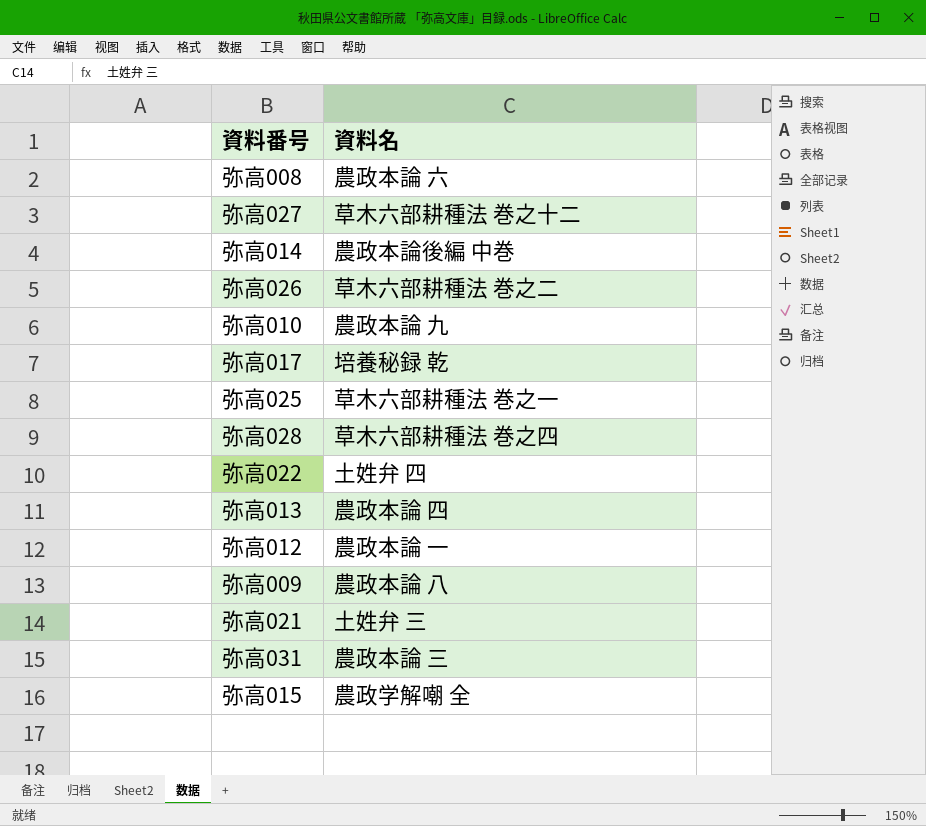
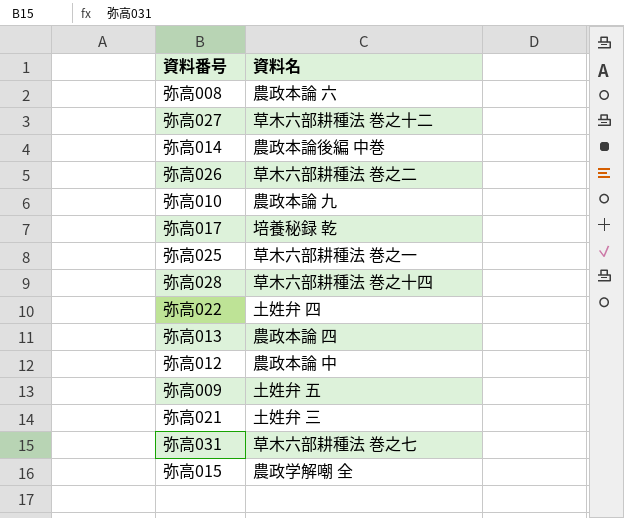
弥高028 | 資料名: 草木六部耕種法 巻之四 -> 草木六部耕種法 巻之十四
弥高012 | 資料名: 農政本論 一 -> 農政本論 中
弥高009 | 資料名: 農政本論 八 -> 土姓弁 五
弥高031 | 資料名: 農政本論 三 -> 草木六部耕種法 巻之七

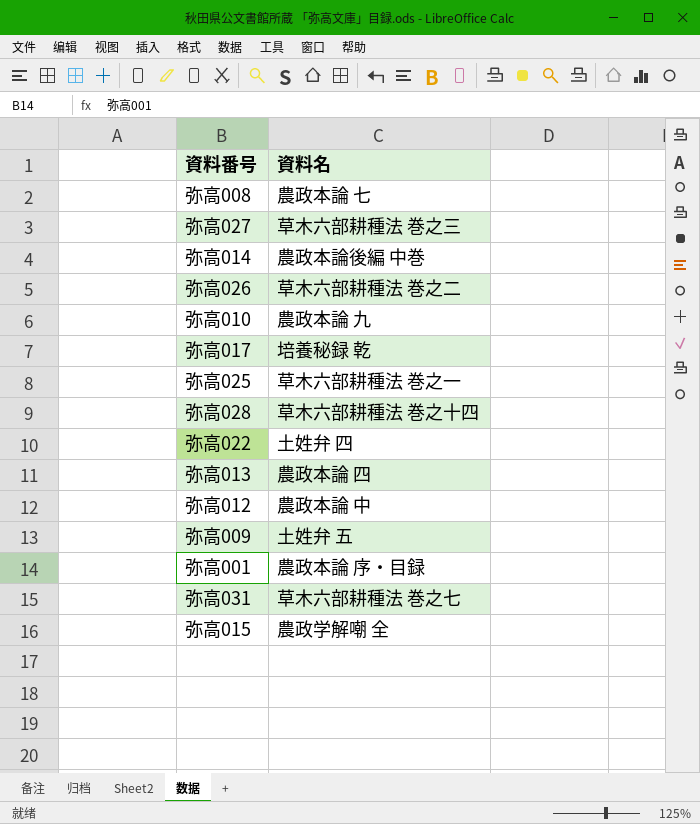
row 弥高021: 土姓弁 三 -> none
弥高008 | 資料名: 農政本論 六 -> 農政本論 七
弥高027 | 資料名: 草木六部耕種法 巻之十二 -> 草木六部耕種法 巻之三
row 弥高001: none -> 農政本論 序・目録

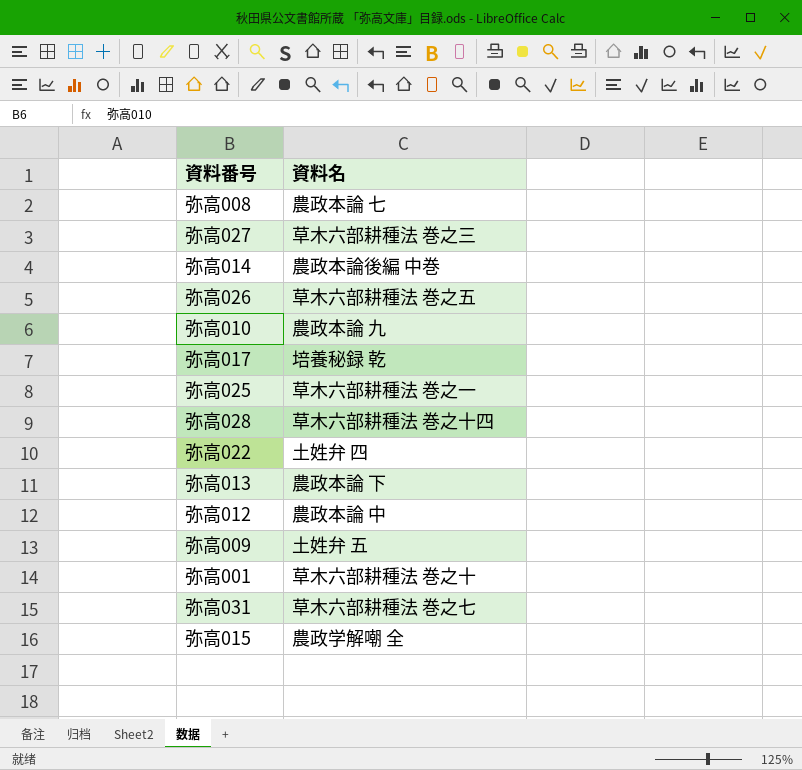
弥高026 | 資料名: 草木六部耕種法 巻之二 -> 草木六部耕種法 巻之五
弥高013 | 資料名: 農政本論 四 -> 農政本論 下
弥高001 | 資料名: 農政本論 序・目録 -> 草木六部耕種法 巻之十

